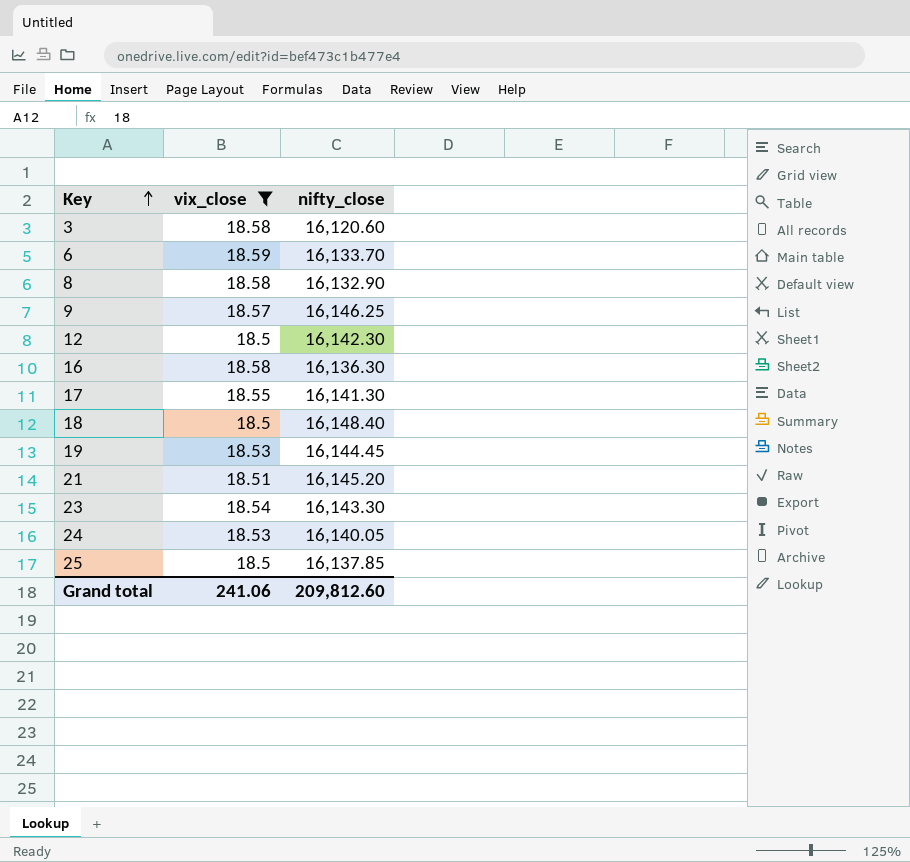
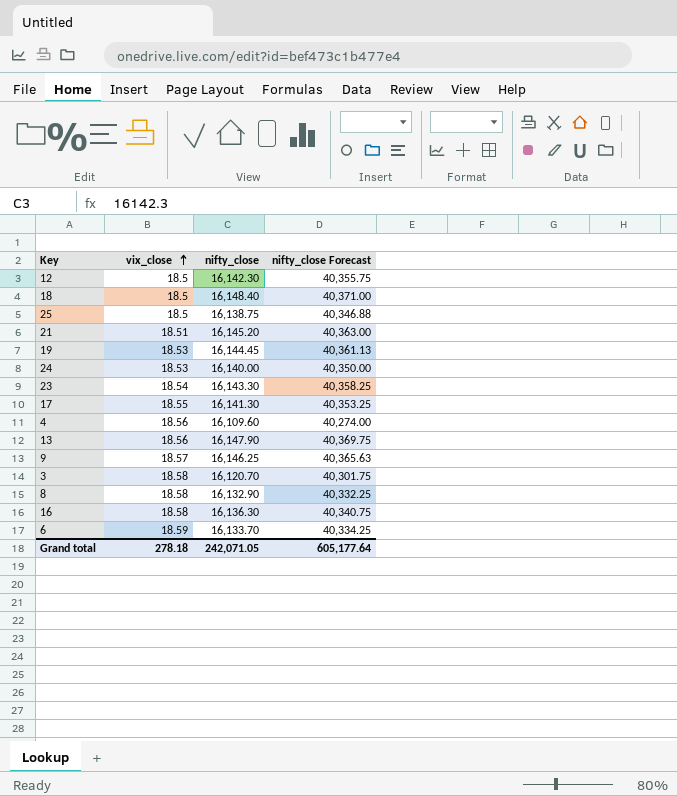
filter: vix_close != 18.56 -> none
row order: Key ascending -> vix_close ascending
column nifty_close Forecast | formula: none -> [nifty_close] * 2.5
25 | nifty_close: 16,137.85 -> 16,138.75
24 | nifty_close: 16,140.05 -> 16,140.00
3 | nifty_close: 16,120.60 -> 16,120.70
Grand total | vix_close: 241.06 -> 278.18
Grand total | nifty_close: 209,812.60 -> 242,071.05

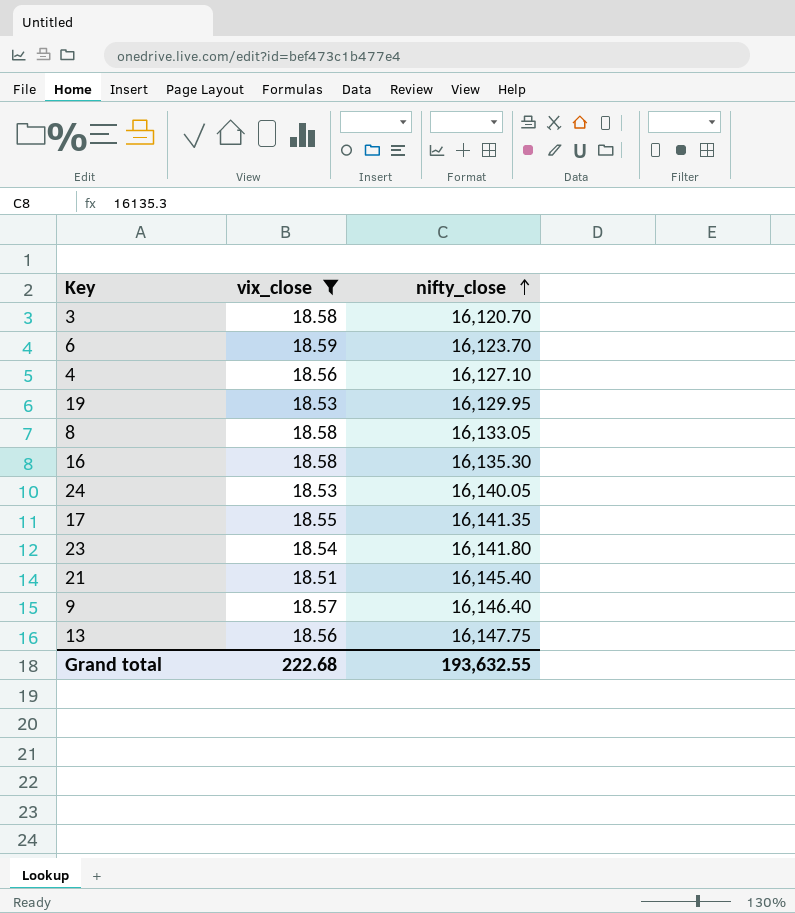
filter: none -> vix_close != 18.5
row order: vix_close ascending -> nifty_close ascending
column nifty_close Forecast | formula: [nifty_close] * 2.5 -> none
6 | nifty_close: 16,133.70 -> 16,123.70
4 | nifty_close: 16,109.60 -> 16,127.10
19 | nifty_close: 16,144.45 -> 16,129.95
8 | nifty_close: 16,132.90 -> 16,133.05
16 | nifty_close: 16,136.30 -> 16,135.30
24 | nifty_close: 16,140.00 -> 16,140.05
17 | nifty_close: 16,141.30 -> 16,141.35
23 | nifty_close: 16,143.30 -> 16,141.80
21 | nifty_close: 16,145.20 -> 16,145.40
9 | nifty_close: 16,146.25 -> 16,146.40
13 | nifty_close: 16,147.90 -> 16,147.75
Grand total | vix_close: 278.18 -> 222.68
Grand total | nifty_close: 242,071.05 -> 193,632.55

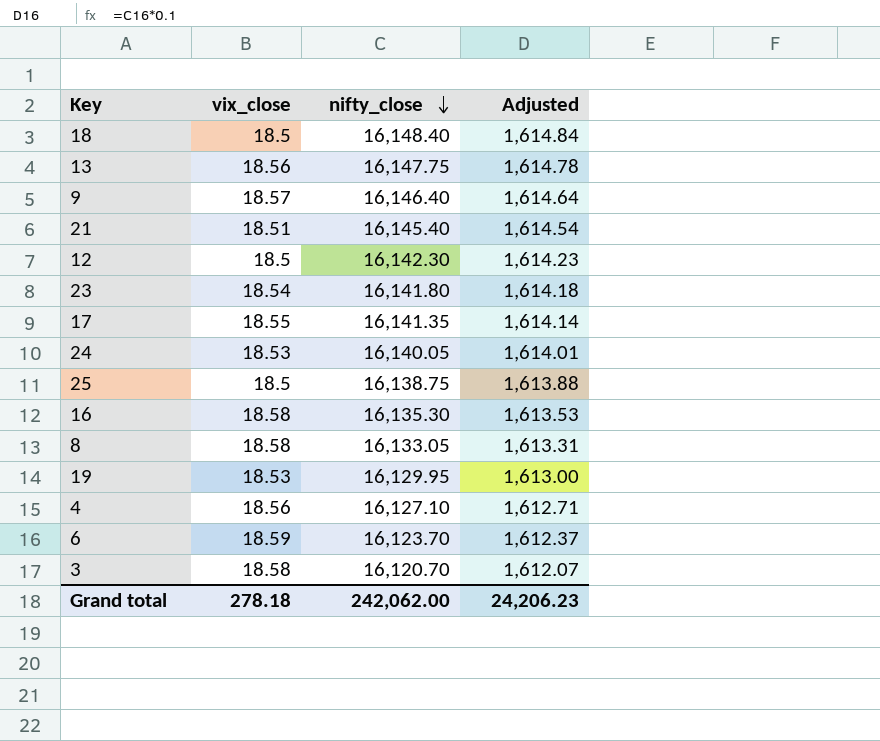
filter: vix_close != 18.5 -> none
row order: nifty_close ascending -> nifty_close descending
column Adjusted | formula: none -> [nifty_close] * 0.1
Grand total | vix_close: 222.68 -> 278.18
Grand total | nifty_close: 193,632.55 -> 242,062.00

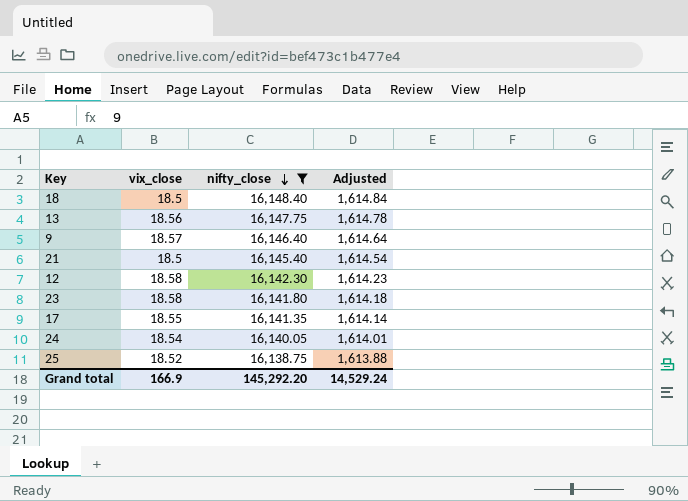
filter: none -> nifty_close >= 16,138.75
21 | vix_close: 18.51 -> 18.5
12 | vix_close: 18.5 -> 18.58
23 | vix_close: 18.54 -> 18.58
24 | vix_close: 18.53 -> 18.54
25 | vix_close: 18.5 -> 18.52
Grand total | vix_close: 278.18 -> 166.9
Grand total | nifty_close: 242,062.00 -> 145,292.20
Grand total | Adjusted: 24,206.23 -> 14,529.24

